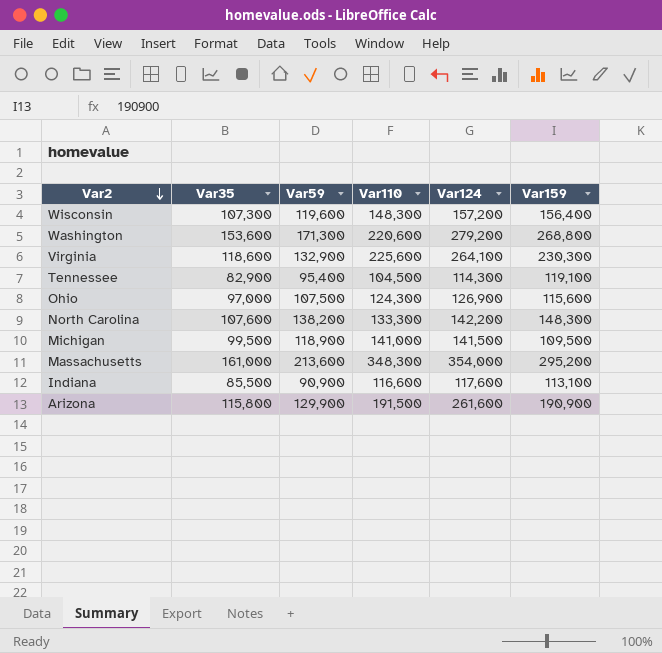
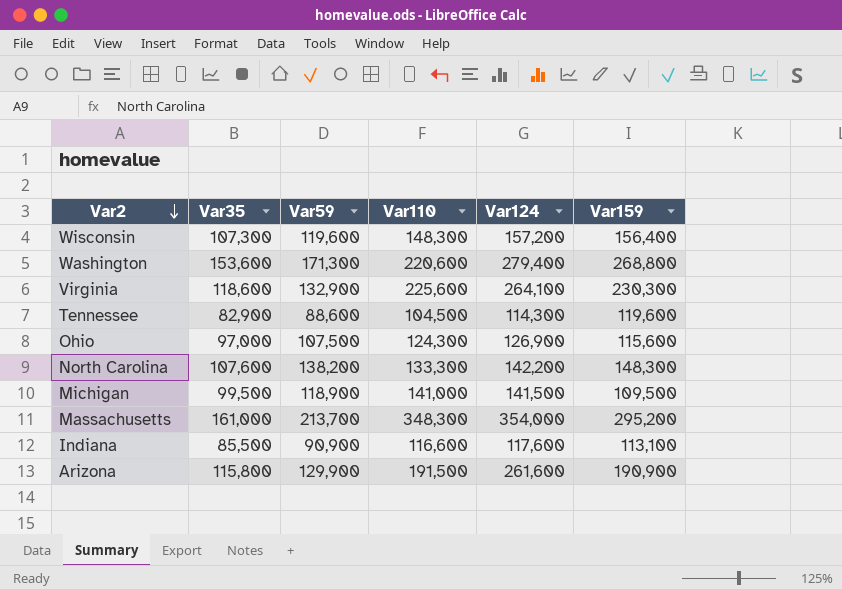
Washington | Var124: 279,200 -> 279,400
Tennessee | Var59: 95,400 -> 88,600
Tennessee | Var159: 119,100 -> 119,600
Massachusetts | Var59: 213,600 -> 213,700

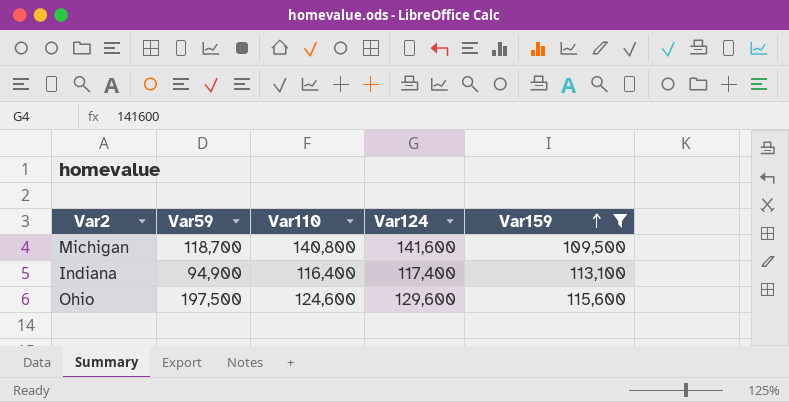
filter: none -> Var159 <= 115,600
row order: Var2 descending -> Var159 ascending
column Var35 | position: 2 -> none
Michigan | Var59: 118,900 -> 118,700
Michigan | Var110: 141,000 -> 140,800
Michigan | Var124: 141,500 -> 141,600
Indiana | Var59: 90,900 -> 94,900
Indiana | Var110: 116,600 -> 116,400
Indiana | Var124: 117,600 -> 117,400
Ohio | Var59: 107,500 -> 197,500
Ohio | Var110: 124,300 -> 124,600
Ohio | Var124: 126,900 -> 129,600

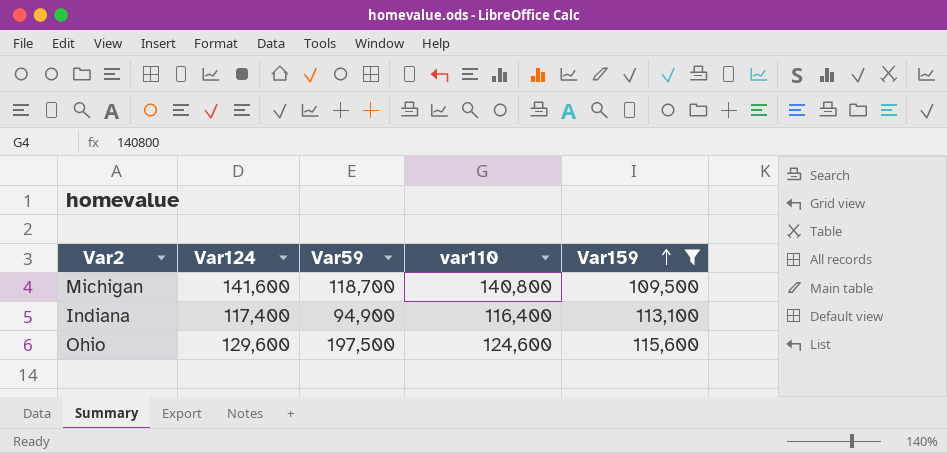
column Var124 | position: 4 -> 2
column name: Var110 -> var110

